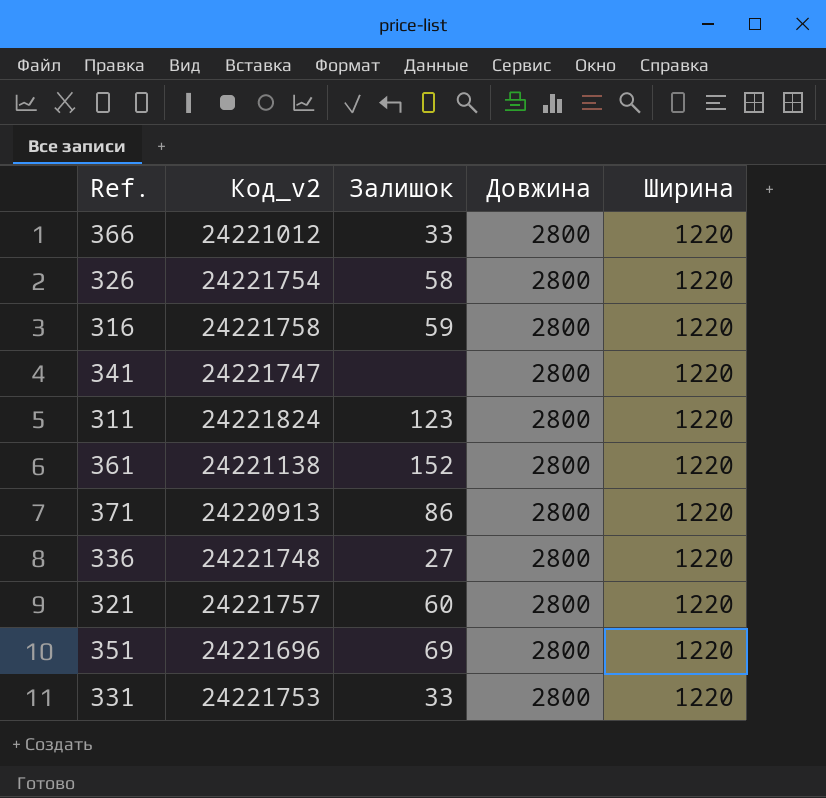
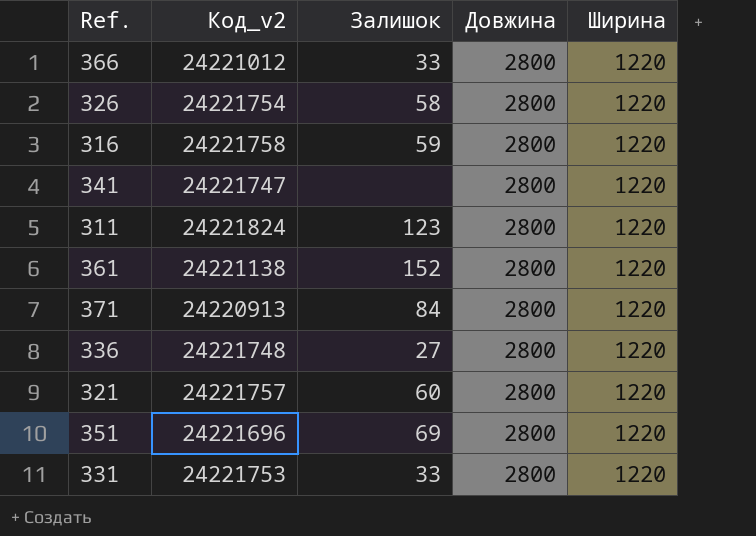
371 | Залишок: 86 -> 84

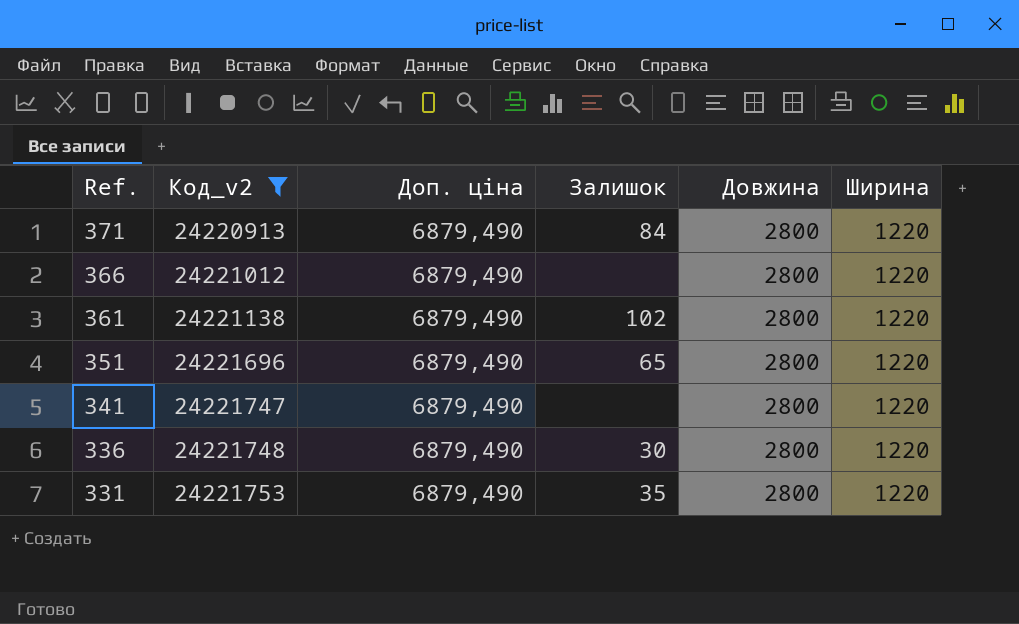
filter: none -> Код_v2 <= 24221753
row order: none -> Ref. descending
column Доп. ціна | position: none -> 3
366 | Залишок: 33 -> none
361 | Залишок: 152 -> 102
351 | Залишок: 69 -> 65
336 | Залишок: 27 -> 30
331 | Залишок: 33 -> 35

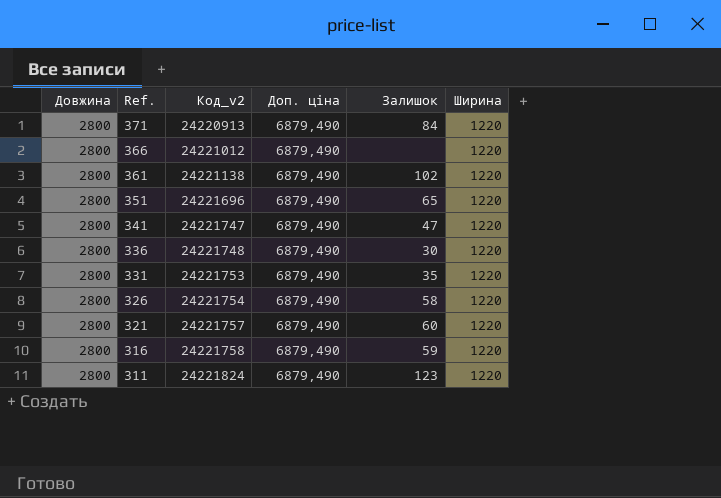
filter: Код_v2 <= 24221753 -> none
column Довжина | position: 5 -> 1
341 | Залишок: none -> 47

